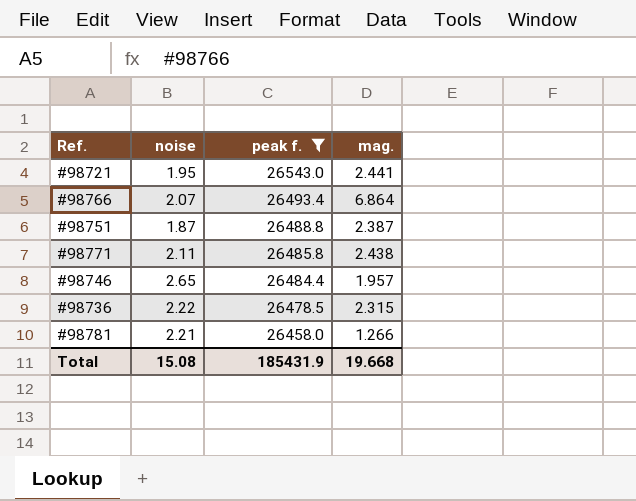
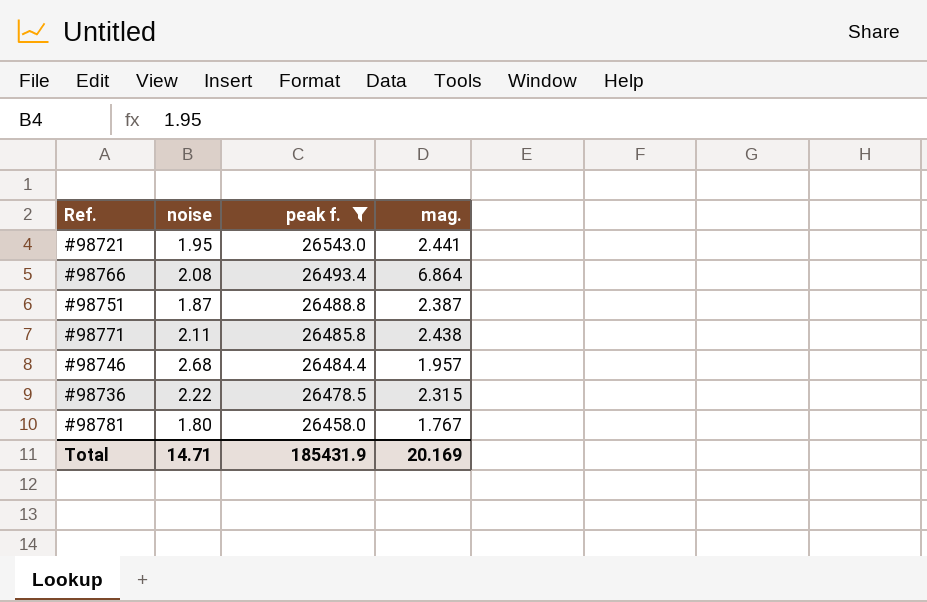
#98766 | noise: 2.07 -> 2.08
#98746 | noise: 2.65 -> 2.68
#98781 | noise: 2.21 -> 1.80
#98781 | mag.: 1.266 -> 1.767
Total | noise: 15.08 -> 14.71
Total | mag.: 19.668 -> 20.169

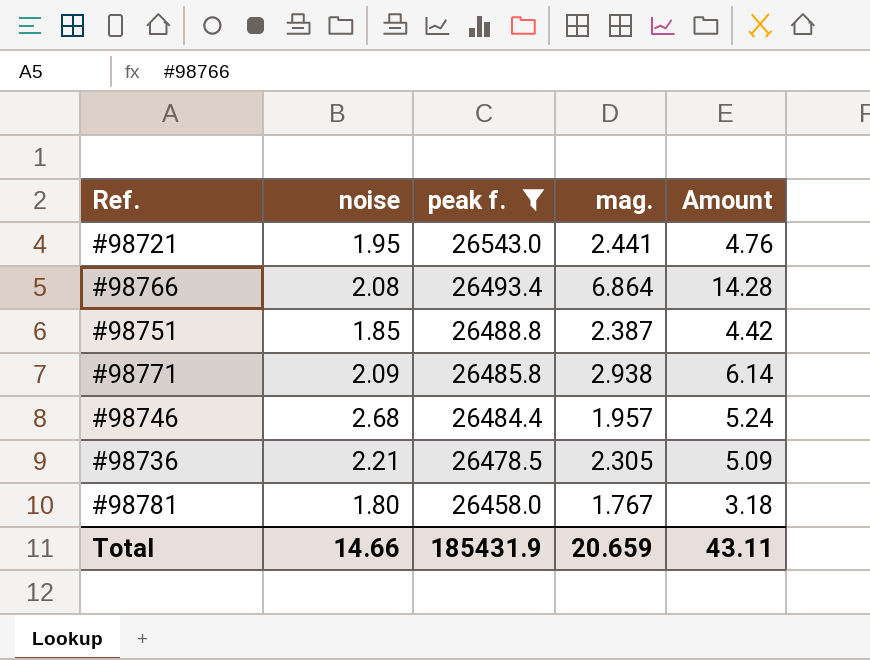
column Amount | formula: none -> [noise] * [mag.]
#98751 | noise: 1.87 -> 1.85
#98771 | noise: 2.11 -> 2.09
#98771 | mag.: 2.438 -> 2.938
#98736 | noise: 2.22 -> 2.21
#98736 | mag.: 2.315 -> 2.305
Total | noise: 14.71 -> 14.66
Total | mag.: 20.169 -> 20.659

